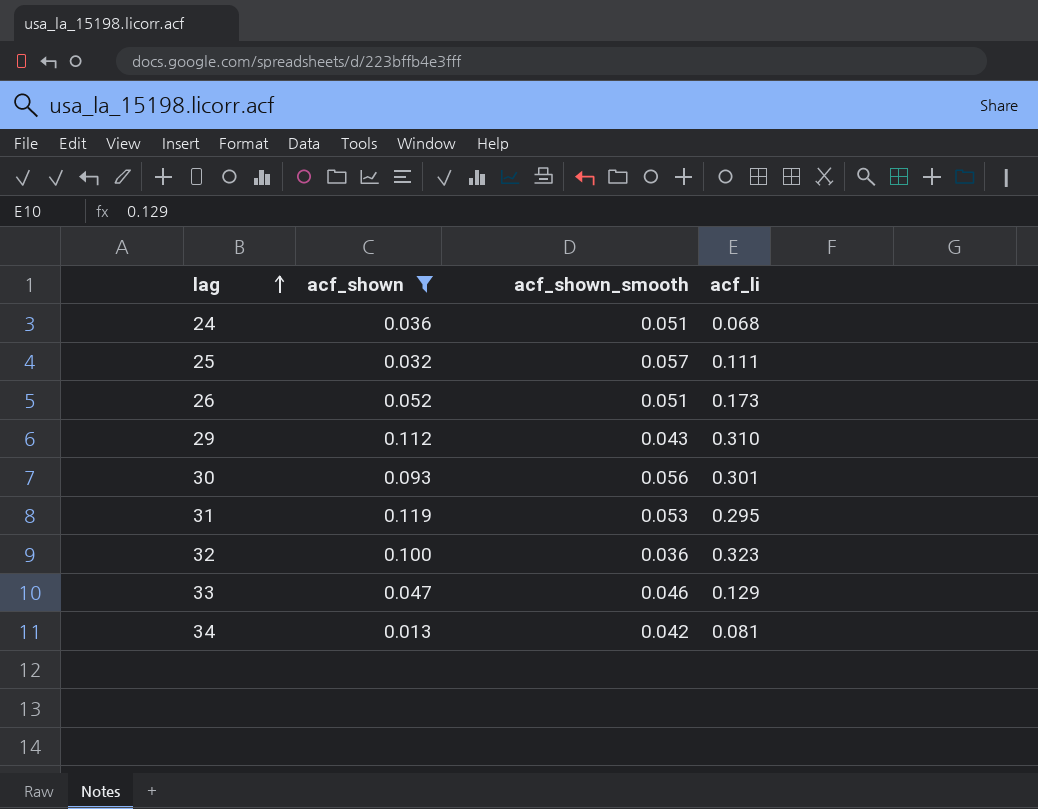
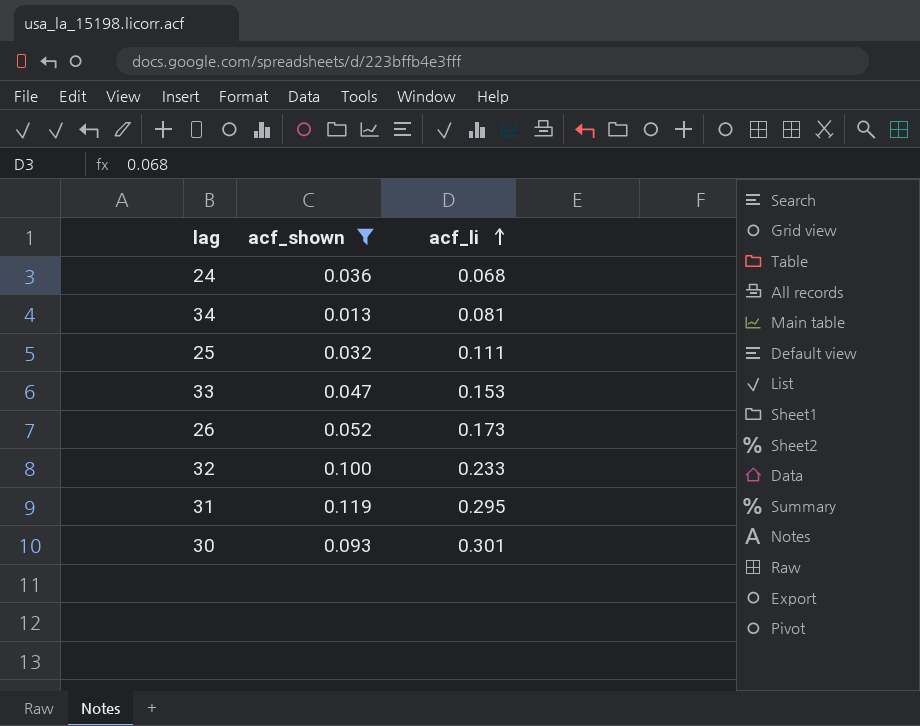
row order: lag ascending -> acf_li ascending
column acf_shown_smooth | position: 3 -> none
row 29: 0.112 | 0.043 | 0.310 -> none
33 | acf_li: 0.129 -> 0.153
32 | acf_li: 0.323 -> 0.233

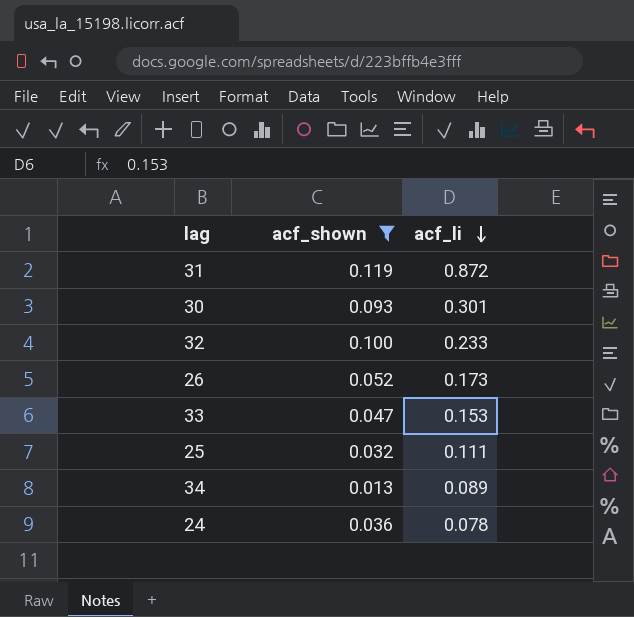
row order: acf_li ascending -> acf_li descending
31 | acf_li: 0.295 -> 0.872
34 | acf_li: 0.081 -> 0.089
24 | acf_li: 0.068 -> 0.078

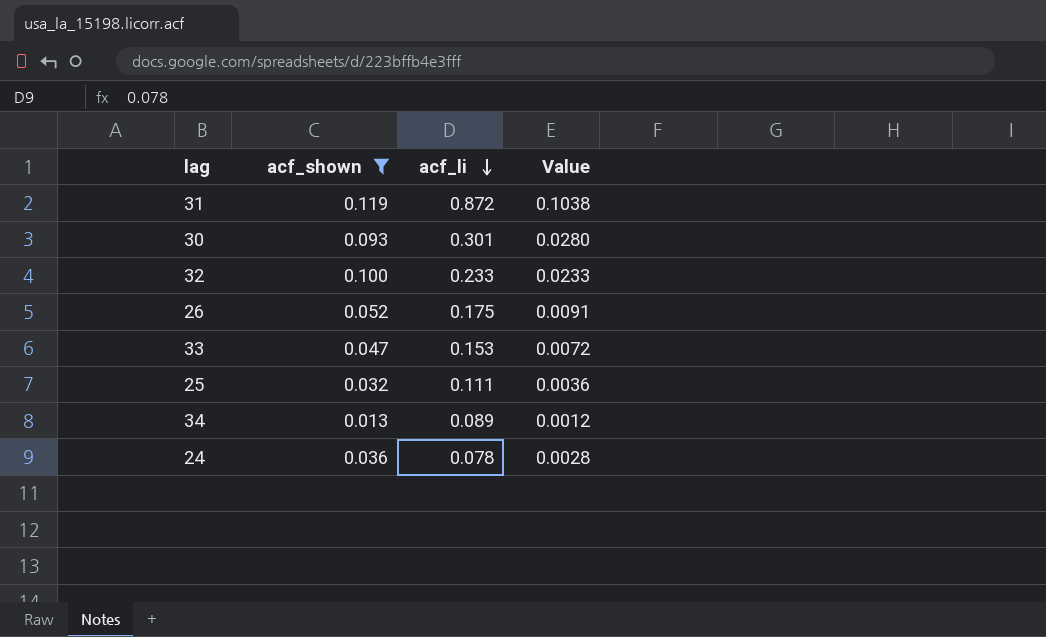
column Value | formula: none -> [acf_shown] * [acf_li]
26 | acf_li: 0.173 -> 0.175

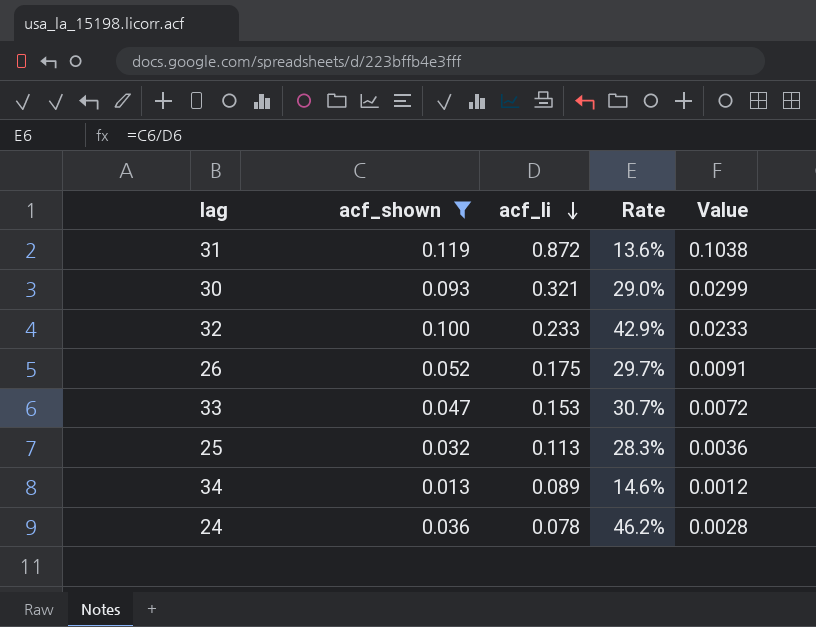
column Rate | formula: none -> [acf_shown] / [acf_li]
30 | acf_li: 0.301 -> 0.321
30 | Value: 0.0280 -> 0.0299
25 | acf_li: 0.111 -> 0.113

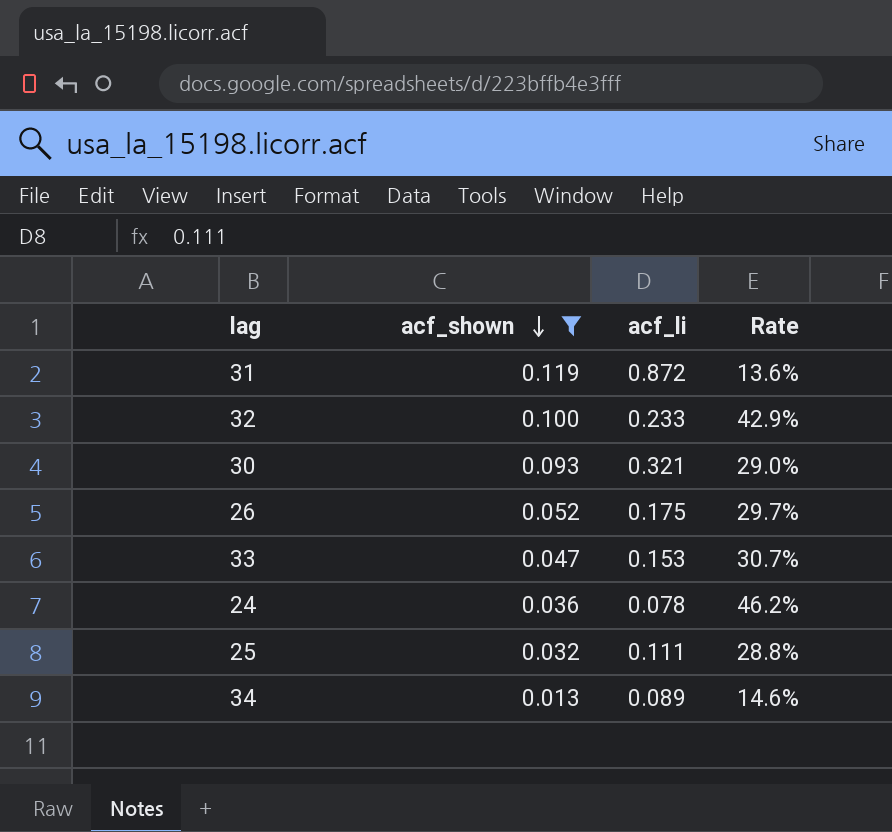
row order: acf_li descending -> acf_shown descending
column Value | formula: [acf_shown] * [acf_li] -> none
25 | acf_li: 0.113 -> 0.111
25 | Rate: 28.3% -> 28.8%

